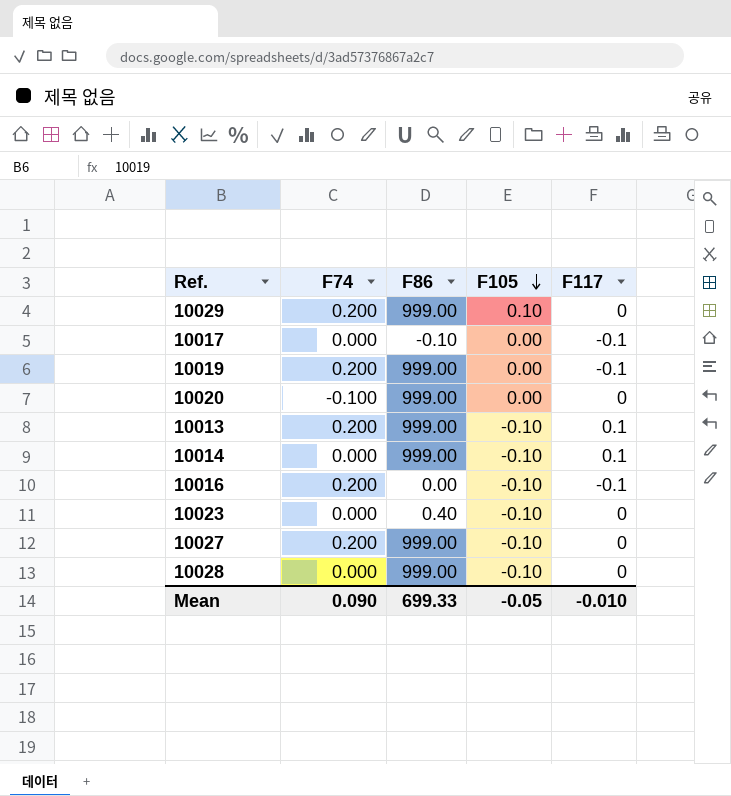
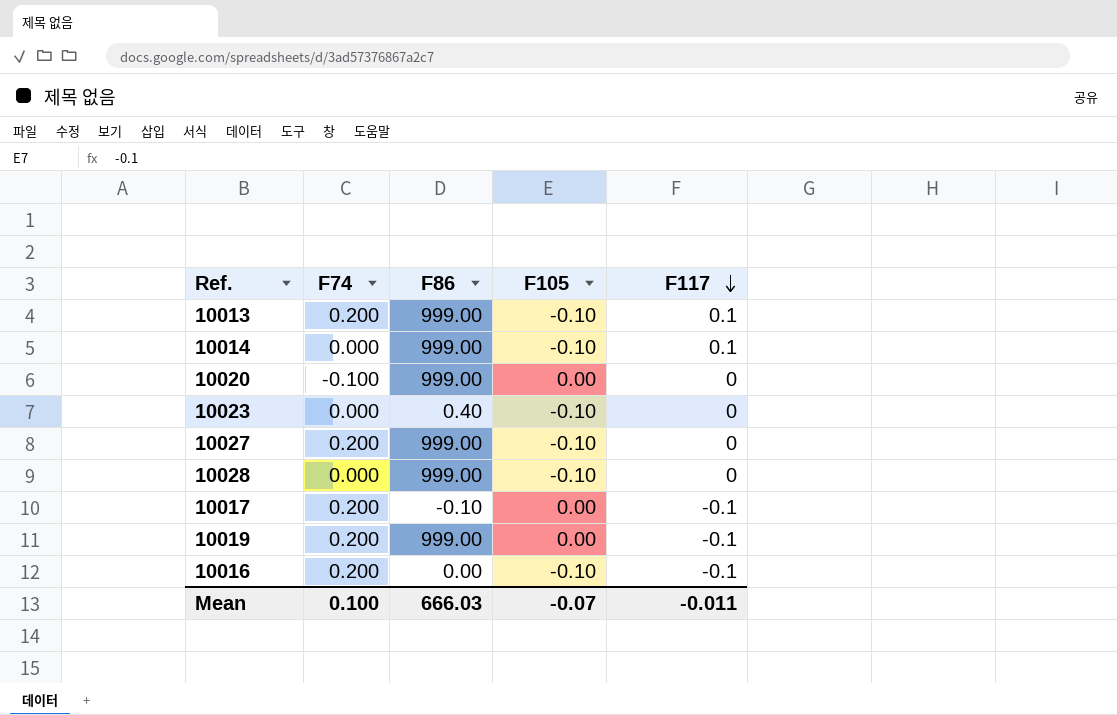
row order: F105 descending -> F117 descending
row 10029: 0.200 | 999.00 | 0.10 | 0 -> none
10017 | F74: 0.000 -> 0.200
Mean | F74: 0.090 -> 0.100
Mean | F86: 699.33 -> 666.03
Mean | F105: -0.05 -> -0.07
Mean | F117: -0.010 -> -0.011

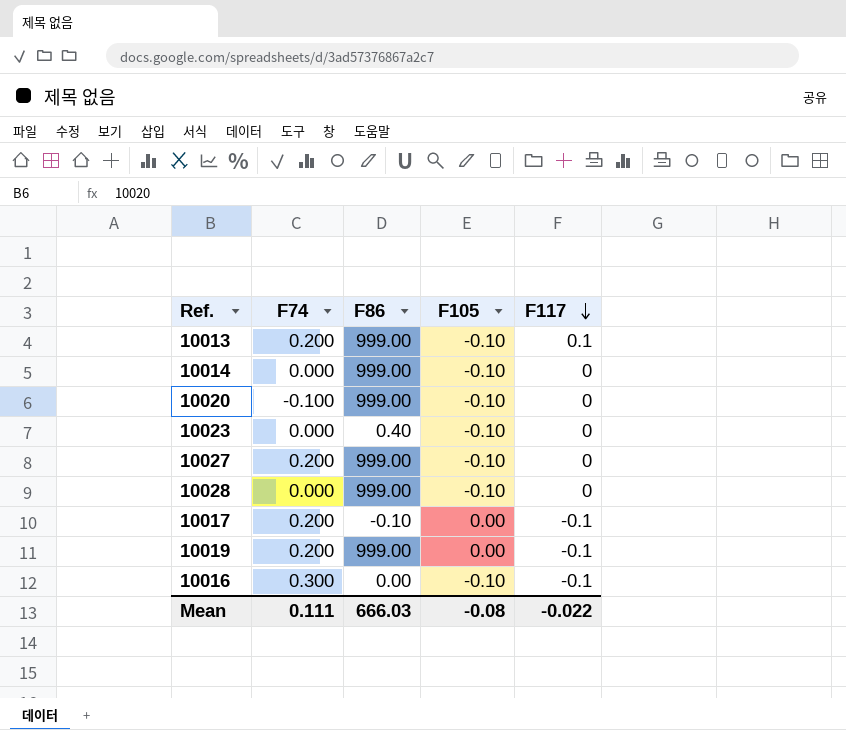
10014 | F117: 0.1 -> 0
10020 | F105: 0.00 -> -0.10
10016 | F74: 0.200 -> 0.300
Mean | F74: 0.100 -> 0.111
Mean | F105: -0.07 -> -0.08
Mean | F117: -0.011 -> -0.022

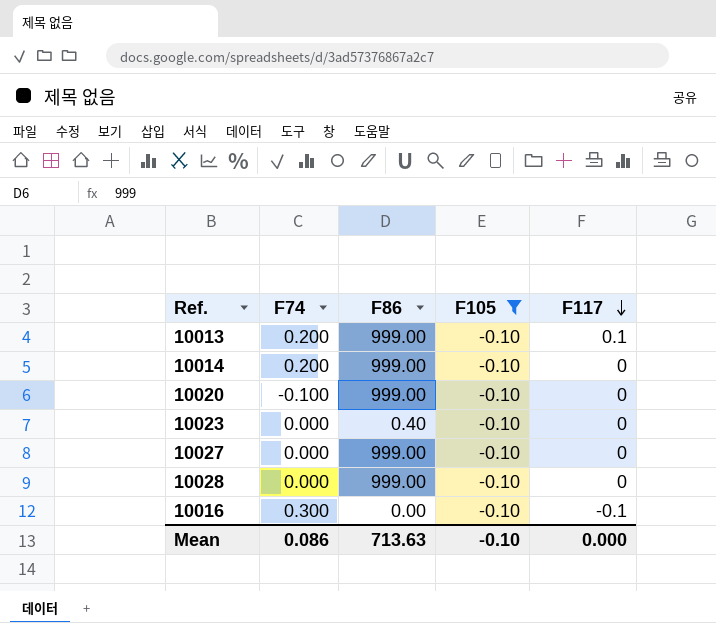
filter: none -> F105 = -0.10
10014 | F74: 0.000 -> 0.200
10027 | F74: 0.200 -> 0.000
Mean | F74: 0.111 -> 0.086
Mean | F86: 666.03 -> 713.63
Mean | F105: -0.08 -> -0.10
Mean | F117: -0.022 -> 0.000

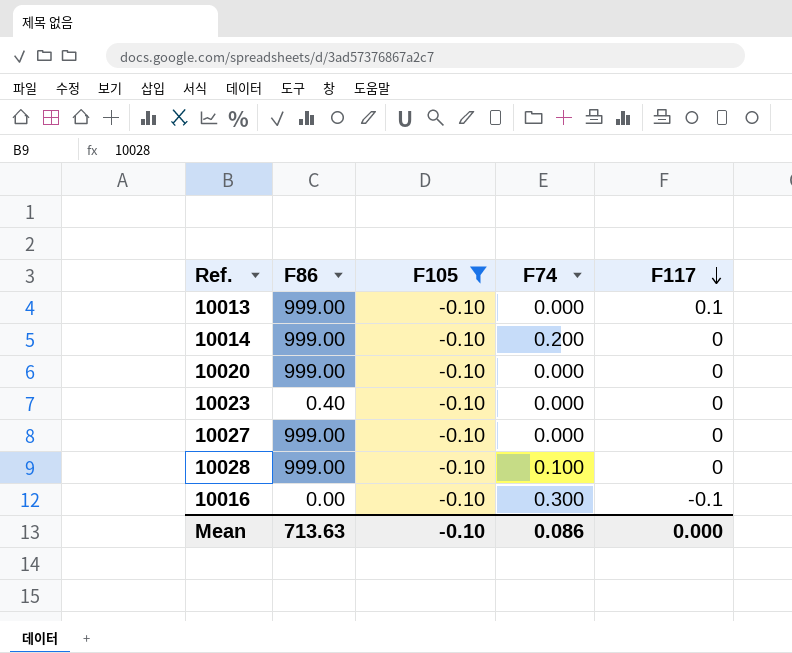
column F74 | position: 2 -> 4
10013 | F74: 0.200 -> 0.000
10020 | F74: -0.100 -> 0.000
10028 | F74: 0.000 -> 0.100

